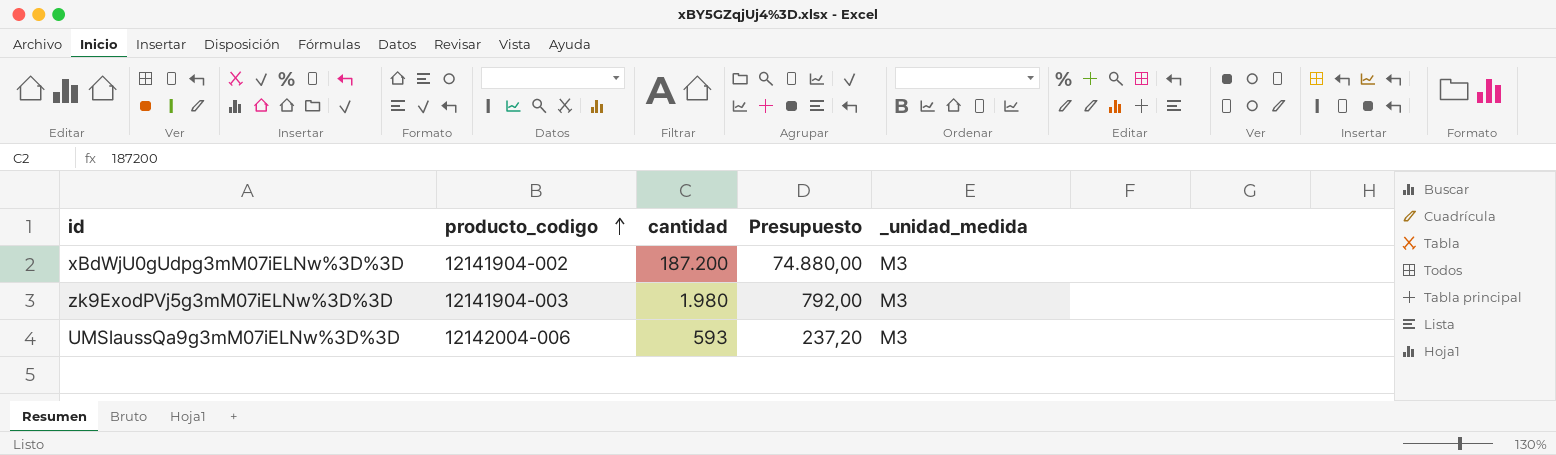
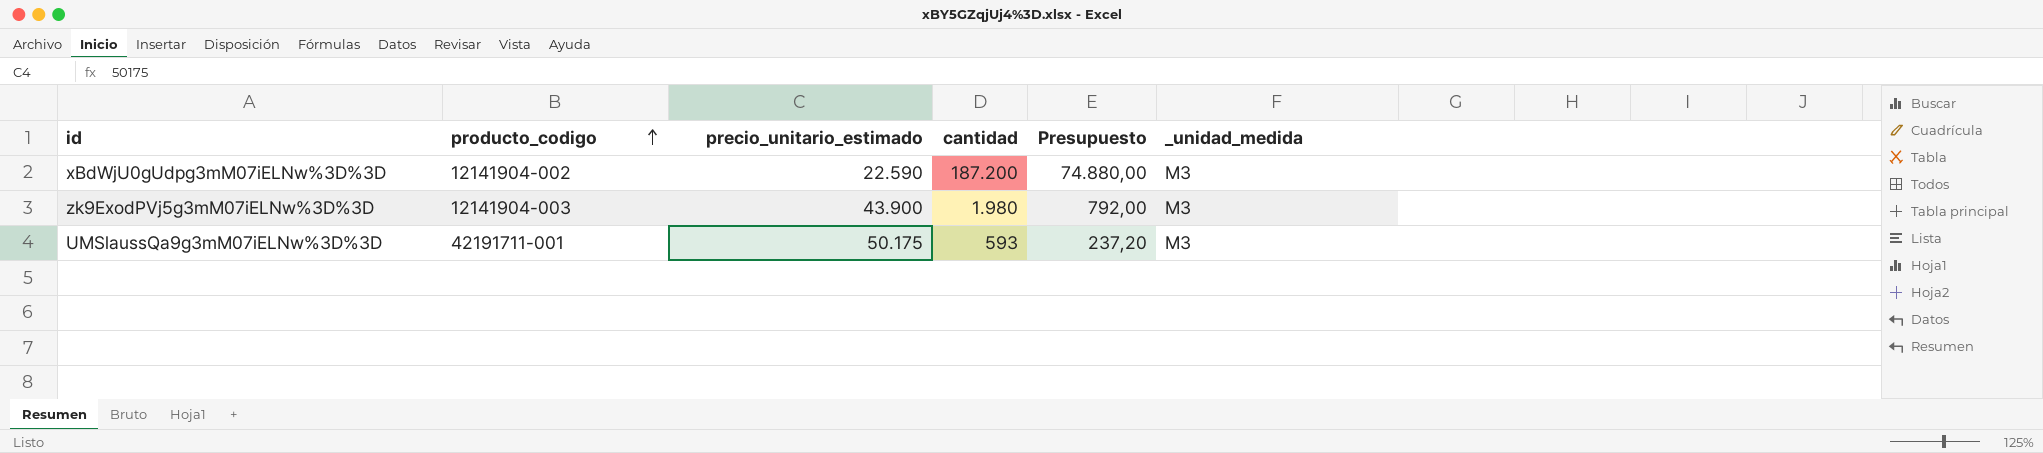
column precio_unitario_estimado | position: none -> 3
UMSlaussQa9g3mM07iELNw%3D%3D | producto_codigo: 12142004-006 -> 42191711-001

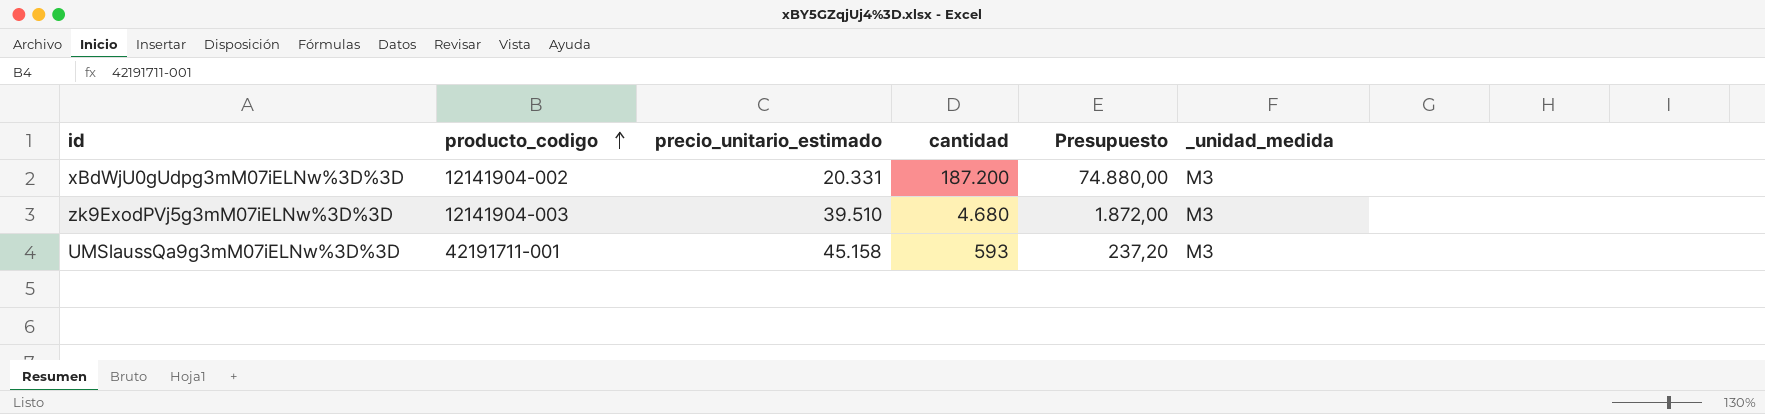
xBdWjU0gUdpg3mM07iELNw%3D%3D | precio_unitario_estimado: 22.590 -> 20.331
zk9ExodPVj5g3mM07iELNw%3D%3D | precio_unitario_estimado: 43.900 -> 39.510
zk9ExodPVj5g3mM07iELNw%3D%3D | cantidad: 1.980 -> 4.680
zk9ExodPVj5g3mM07iELNw%3D%3D | Presupuesto: 792,00 -> 1.872,00
UMSlaussQa9g3mM07iELNw%3D%3D | precio_unitario_estimado: 50.175 -> 45.158

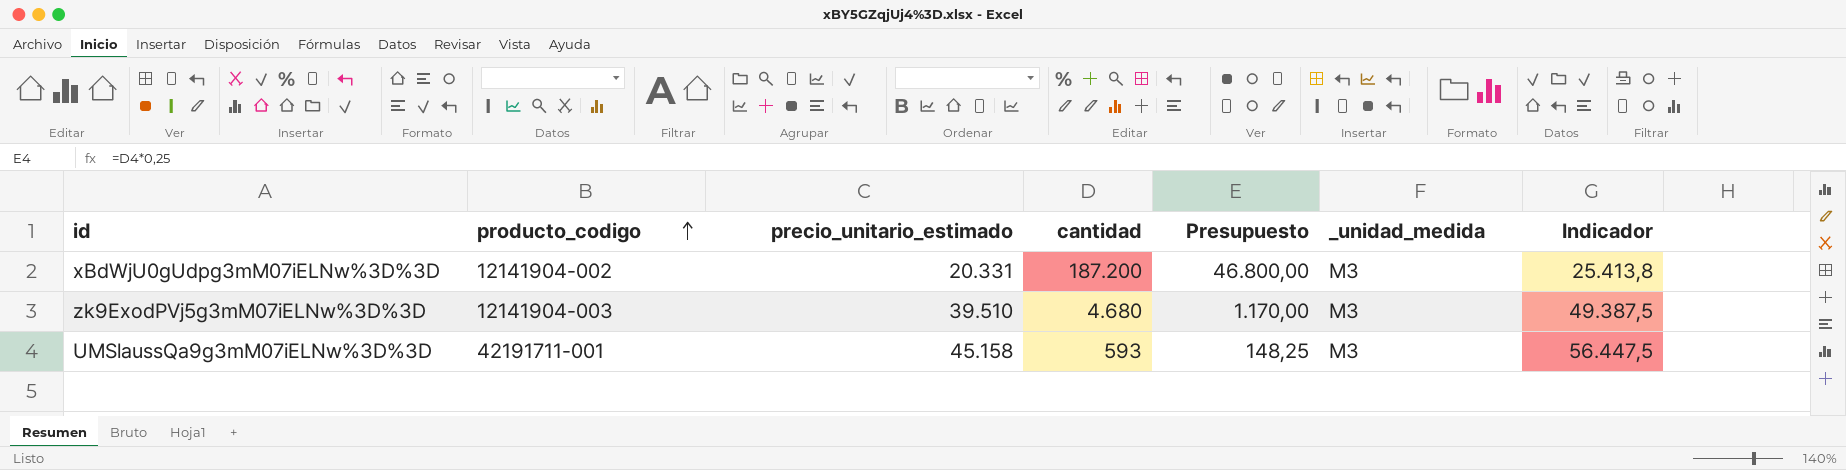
column Presupuesto | formula: [cantidad] * 0,4 -> [cantidad] * 0,25
column Indicador | formula: none -> [precio_unitario_estimado] * 1,25

